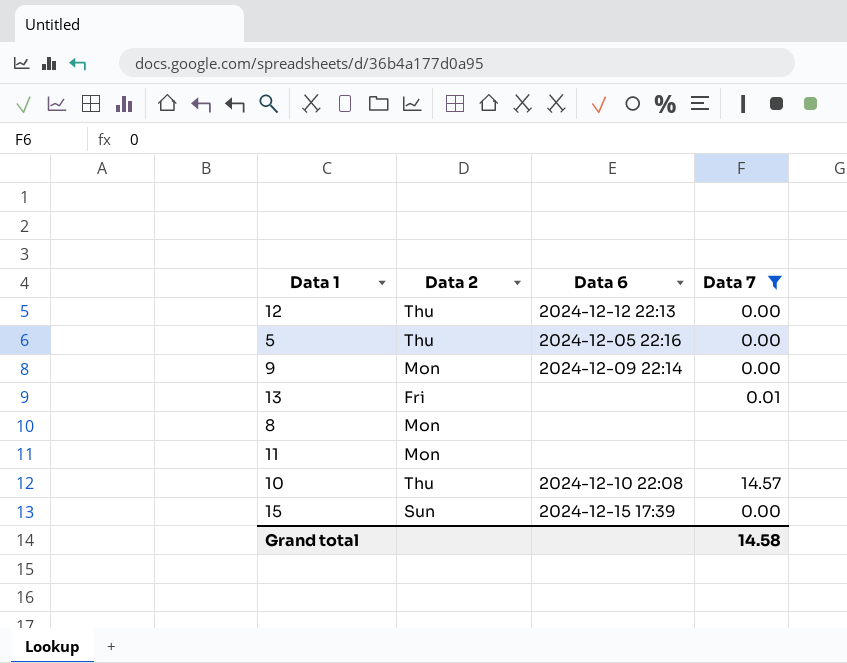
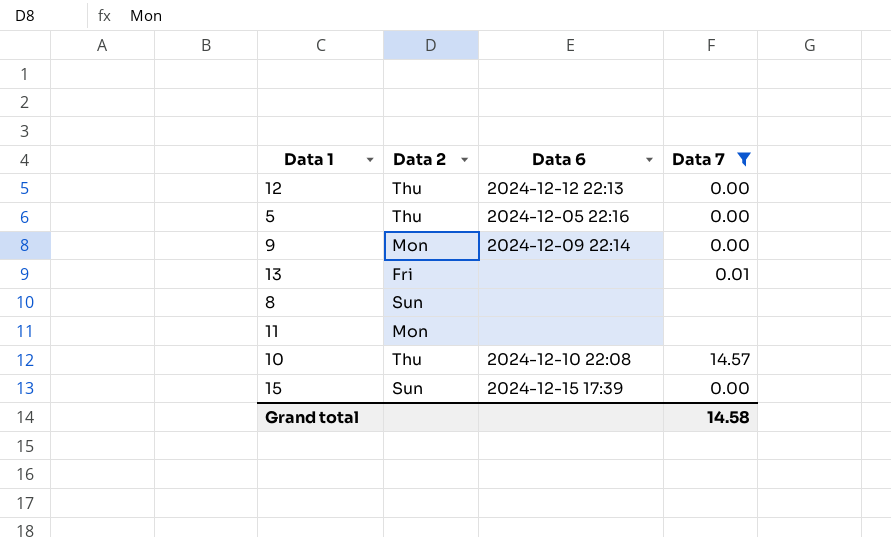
8 | Data 2: Mon -> Sun

